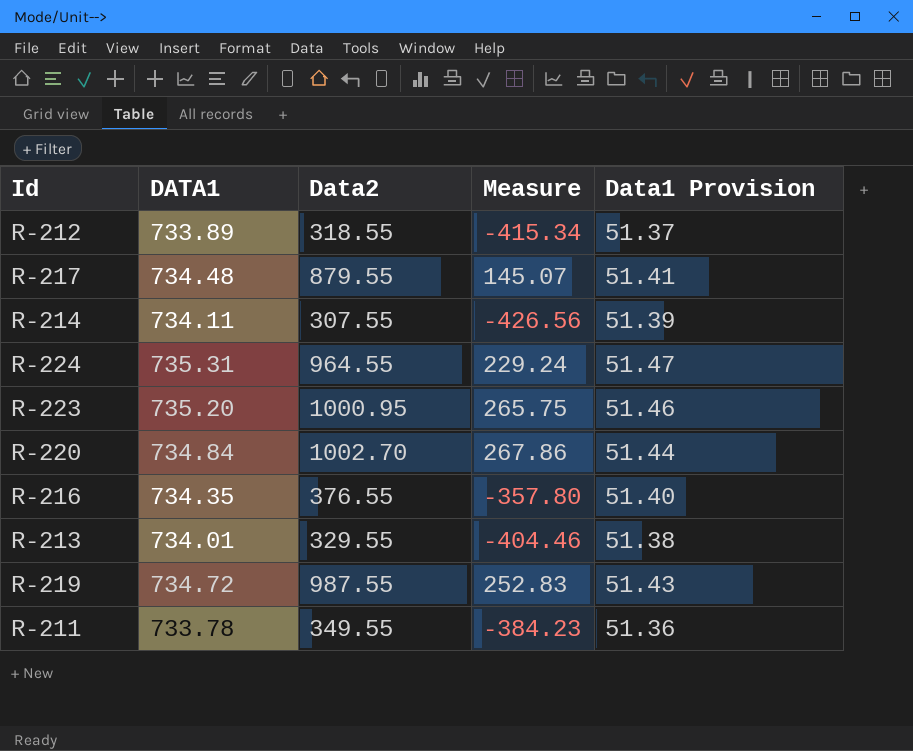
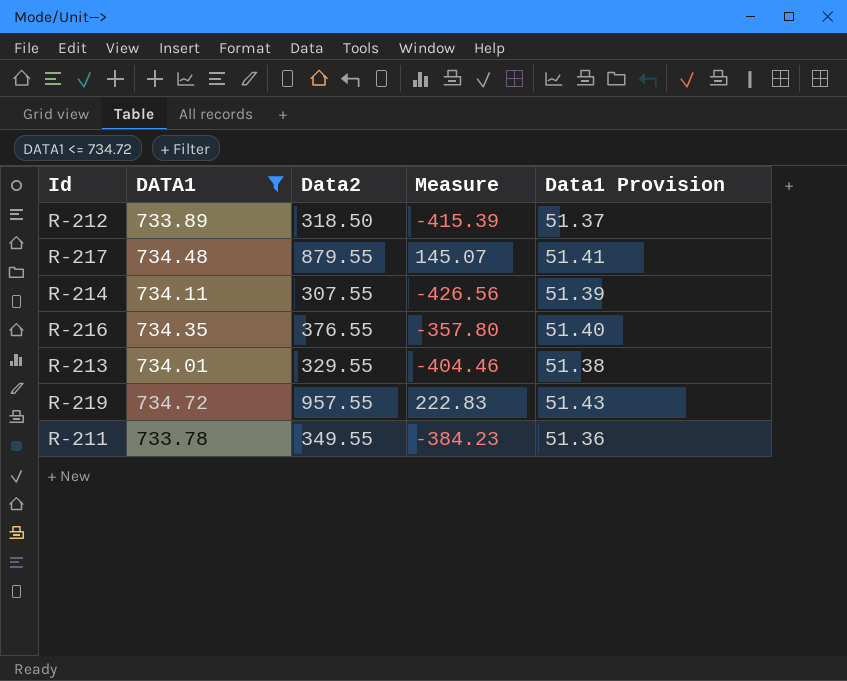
filter: none -> DATA1 <= 734.72
R-212 | Data2: 318.55 -> 318.50
R-212 | Measure: -415.34 -> -415.39
R-219 | Data2: 987.55 -> 957.55
R-219 | Measure: 252.83 -> 222.83

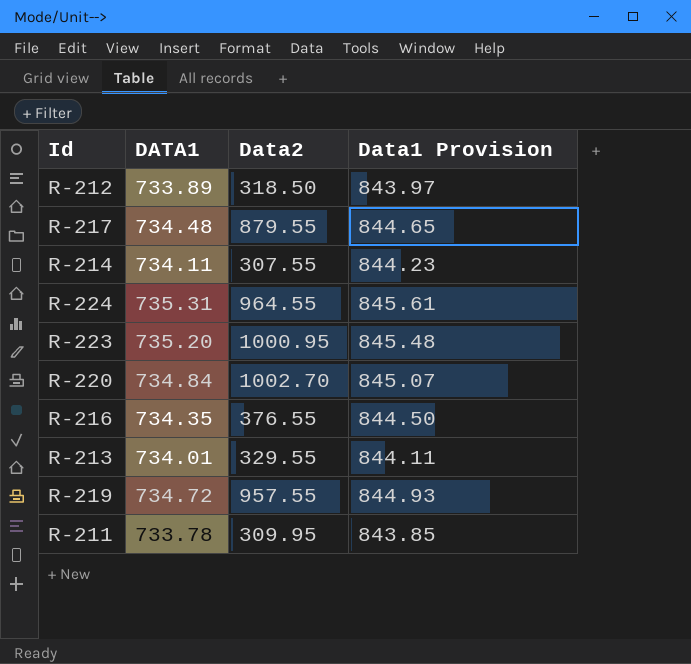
filter: DATA1 <= 734.72 -> none
column Measure | formula: [Data2] - [DATA1] -> none
column Data1 Provision | formula: [DATA1] * 0.07 -> [DATA1] * 1.15
R-211 | Data2: 349.55 -> 309.95

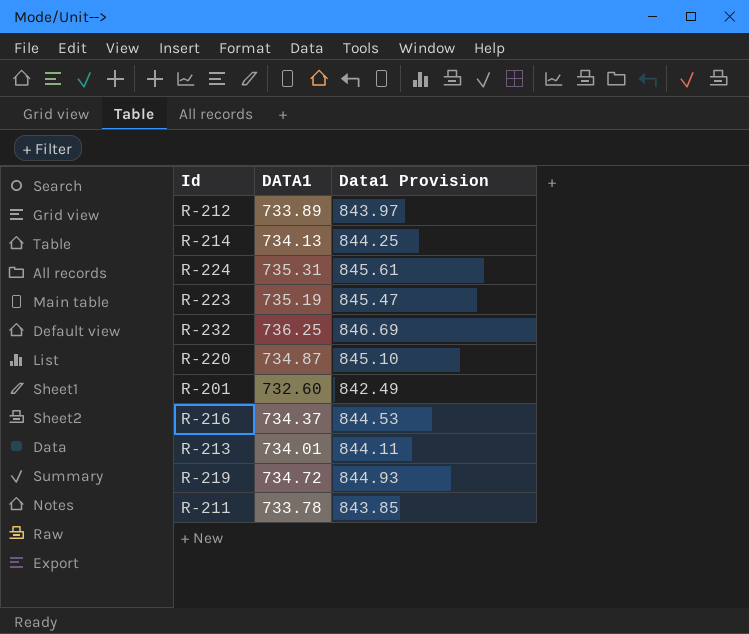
column Data2 | position: 3 -> none
row R-217: 734.48 | 879.55 | 844.65 -> none
R-214 | DATA1: 734.11 -> 734.13
R-214 | Data1 Provision: 844.23 -> 844.25
R-223 | DATA1: 735.20 -> 735.19
R-223 | Data1 Provision: 845.48 -> 845.47
row R-232: none -> 736.25 | 846.69
R-220 | DATA1: 734.84 -> 734.87
R-220 | Data1 Provision: 845.07 -> 845.10
row R-201: none -> 732.60 | 842.49
R-216 | DATA1: 734.35 -> 734.37
R-216 | Data1 Provision: 844.50 -> 844.53

